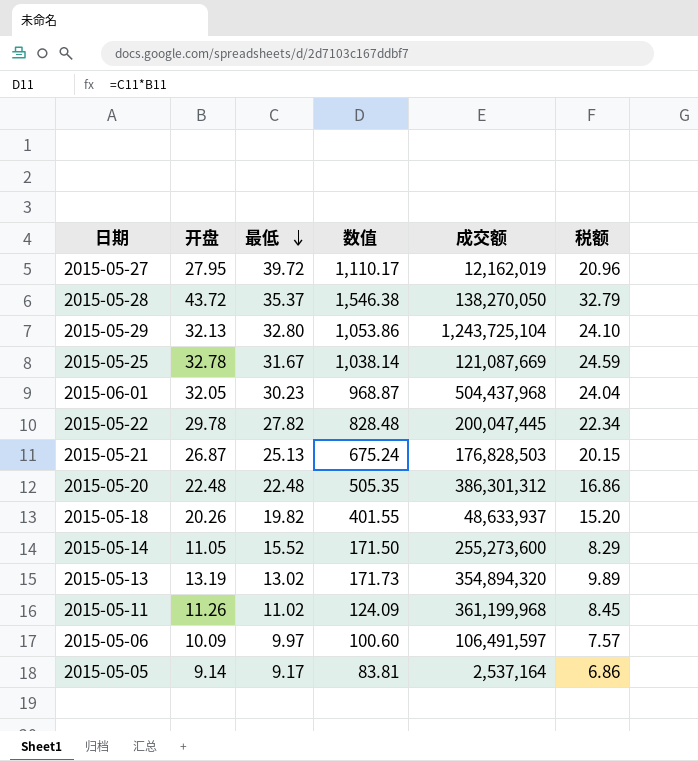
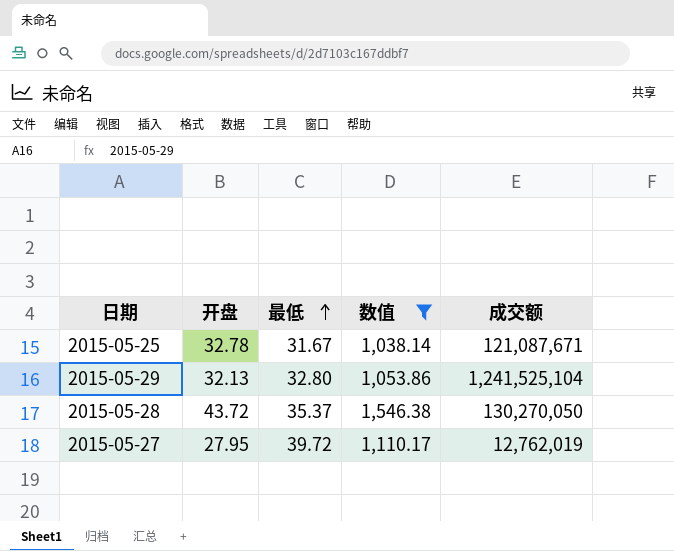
filter: none -> 数值 >= 1,038.14
row order: 最低 descending -> 最低 ascending
column 税额 | formula: [开盘] * 0.75 -> none
2015-05-25 | 成交额: 121,087,669 -> 121,087,671
2015-05-29 | 成交额: 1,243,725,104 -> 1,241,525,104
2015-05-28 | 成交额: 138,270,050 -> 130,270,050
2015-05-27 | 成交额: 12,162,019 -> 12,762,019

